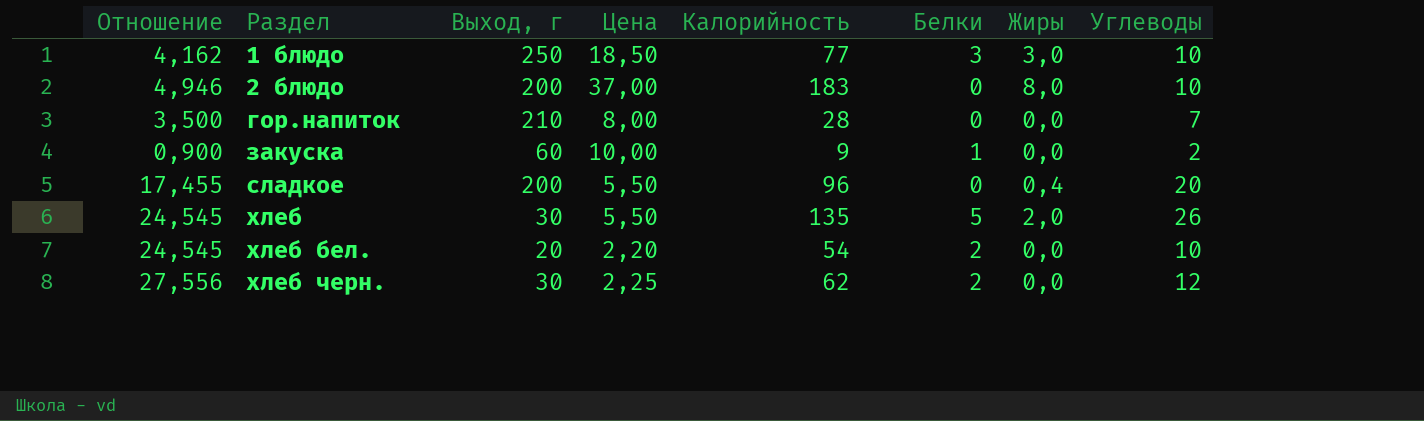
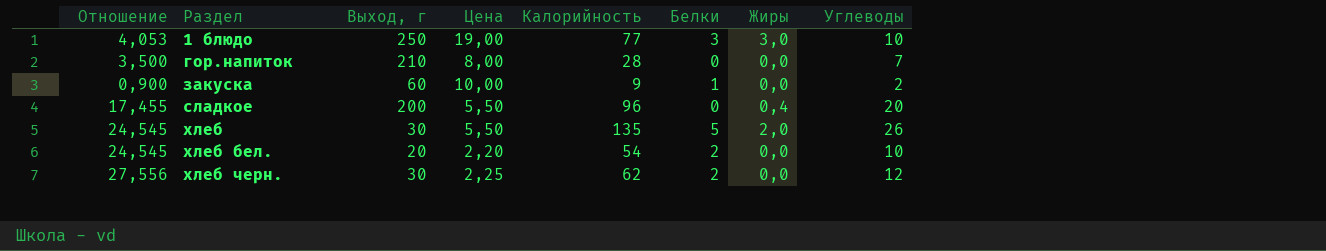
row 2 блюдо: 4,946 | 200 | 37,00 | 183 | 0 | 8,0 | 10 -> none
1 блюдо | Отношение: 4,162 -> 4,053
1 блюдо | Цена: 18,50 -> 19,00

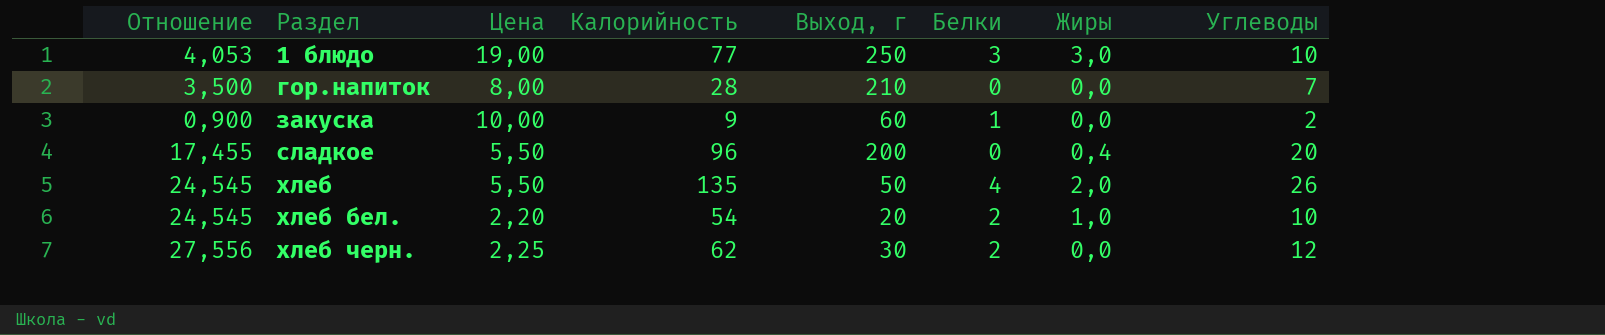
column Выход, г | position: 3 -> 5
хлеб | Выход, г: 30 -> 50
хлеб | Белки: 5 -> 4
хлеб бел. | Жиры: 0,0 -> 1,0

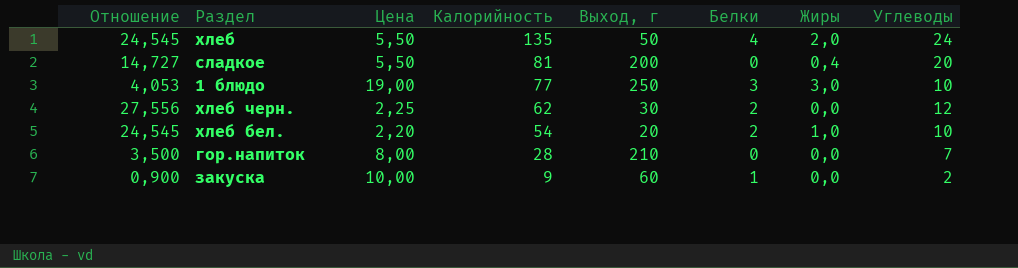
row order: Раздел ascending -> Калорийность descending
хлеб | Углеводы: 26 -> 24
сладкое | Отношение: 17,455 -> 14,727
сладкое | Калорийность: 96 -> 81

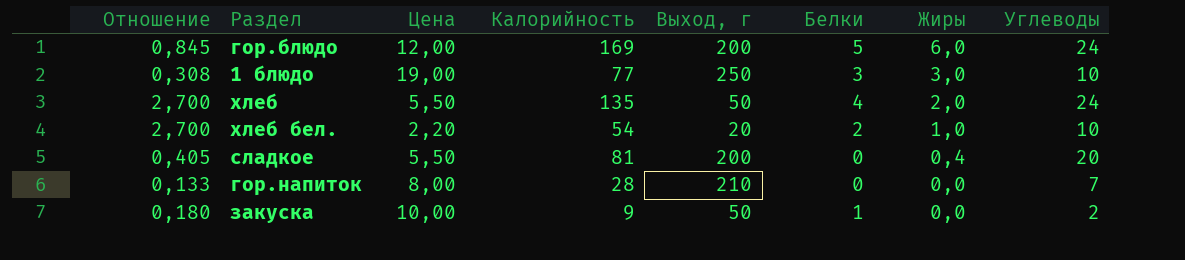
row order: Калорийность descending -> Жиры descending
column Отношение | formula: [Калорийность] / [Цена] -> [Калорийность] / [Выход, г]
row хлеб черн.: 27,556 | 2,25 | 62 | 30 | 2 | 0,0 | 12 -> none
row гор.блюдо: none -> 0,845 | 12,00 | 169 | 200 | 5 | 6,0 | 24
закуска | Выход, г: 60 -> 50

